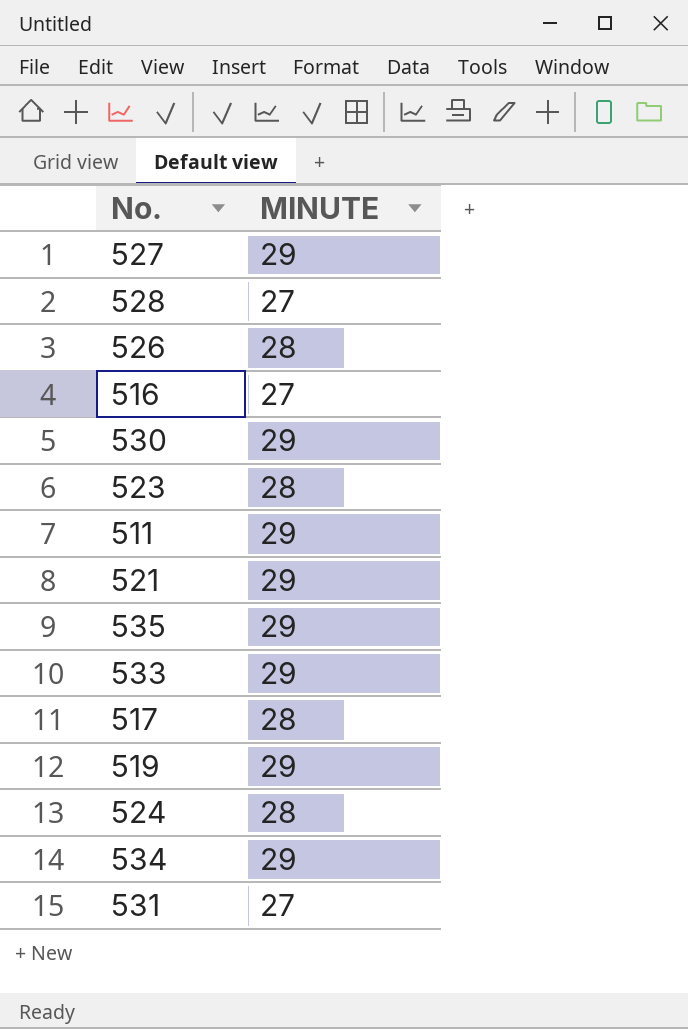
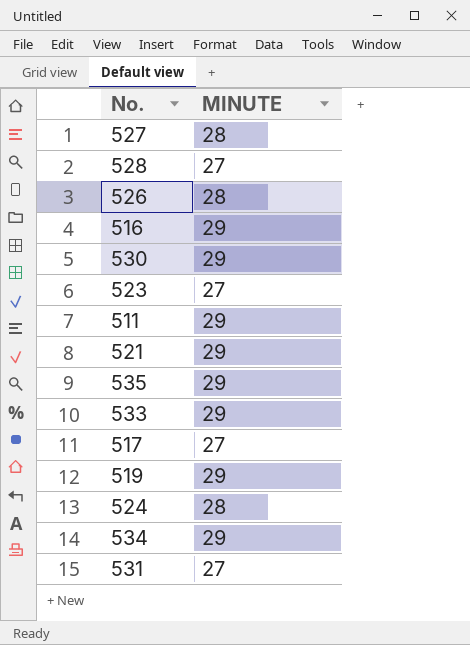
527 | MINUTE: 29 -> 28
516 | MINUTE: 27 -> 29
523 | MINUTE: 28 -> 27
517 | MINUTE: 28 -> 27

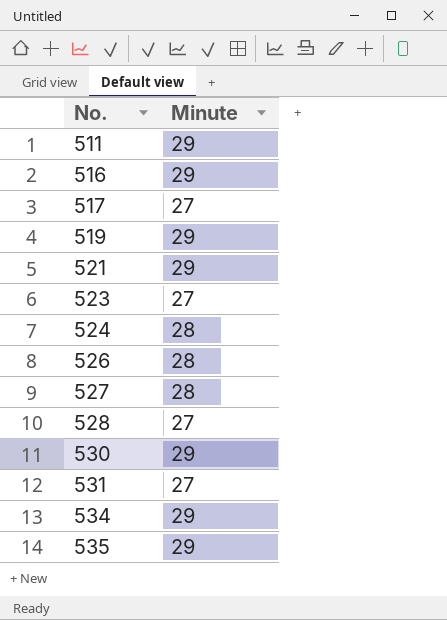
row order: none -> No. ascending
column name: MINUTE -> Minute
row 533: 29 -> none

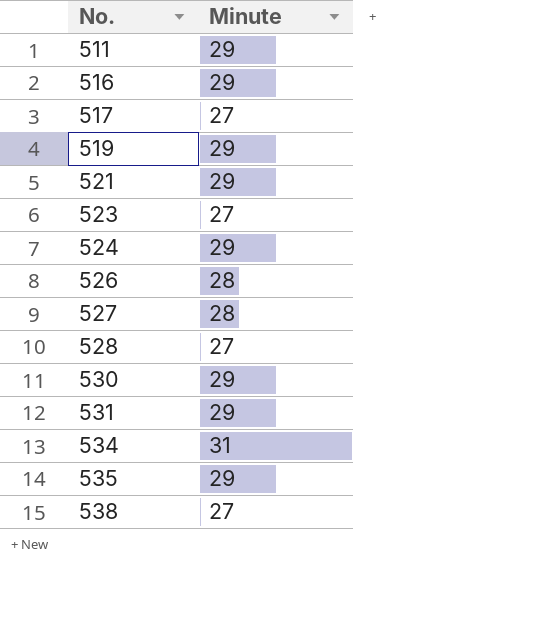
524 | Minute: 28 -> 29
531 | Minute: 27 -> 29
534 | Minute: 29 -> 31
row 538: none -> 27

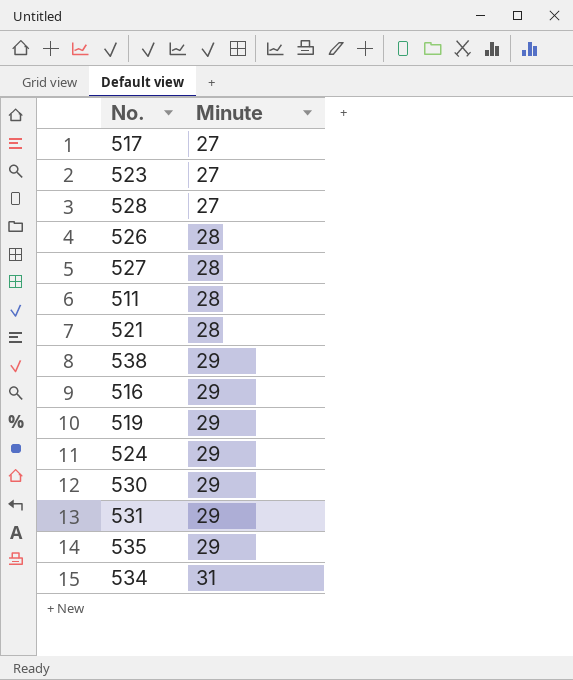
row order: No. ascending -> Minute ascending
511 | Minute: 29 -> 28
521 | Minute: 29 -> 28
538 | Minute: 27 -> 29

